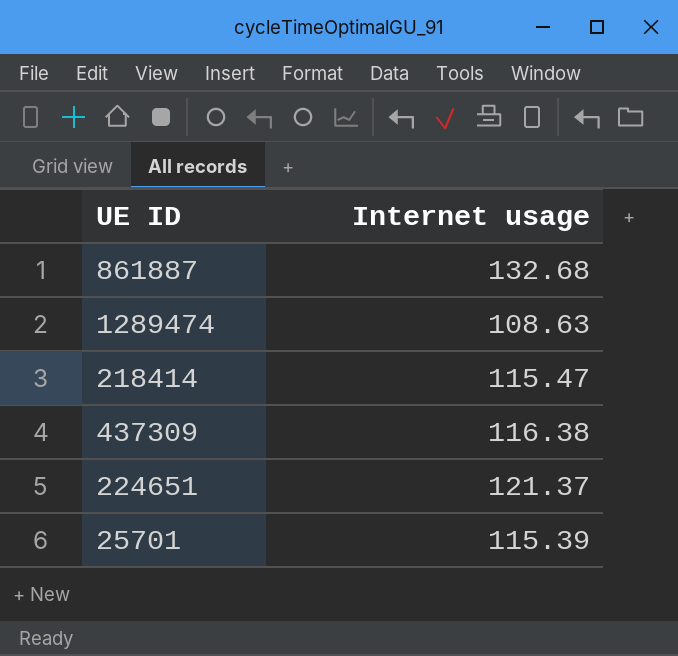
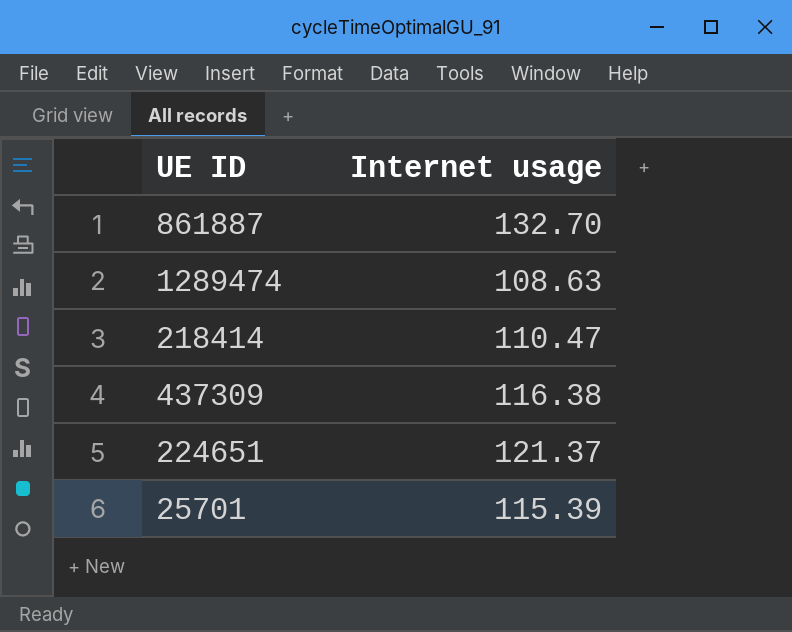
861887 | Internet usage: 132.68 -> 132.70
218414 | Internet usage: 115.47 -> 110.47

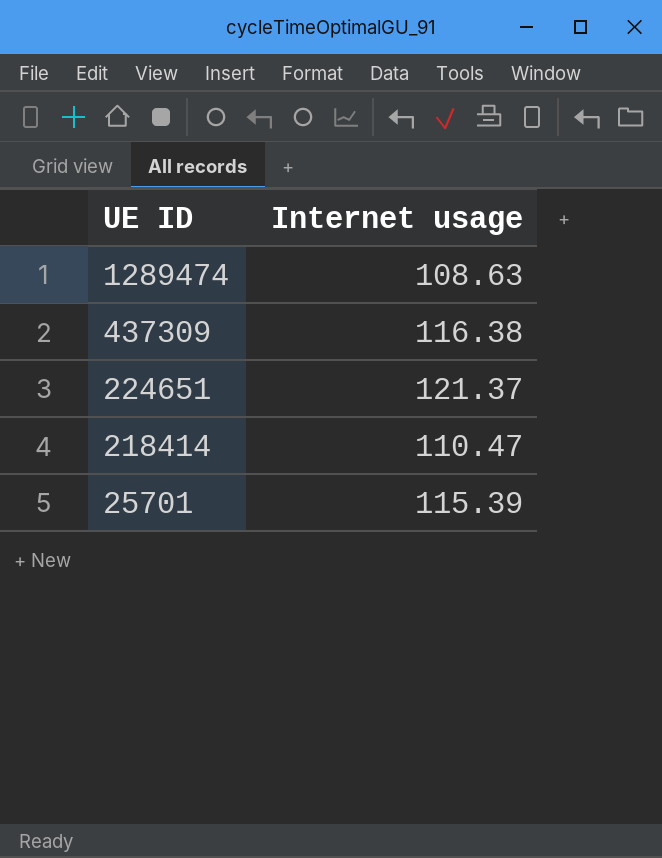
row order: none -> UE ID descending
row 861887: 132.70 -> none

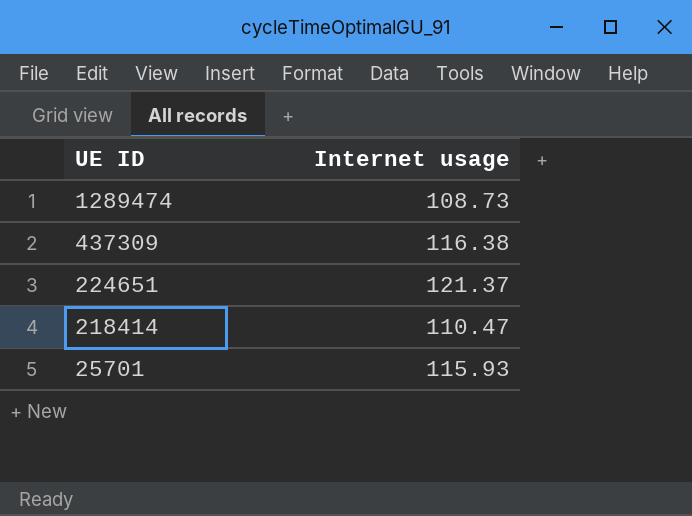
1289474 | Internet usage: 108.63 -> 108.73
25701 | Internet usage: 115.39 -> 115.93

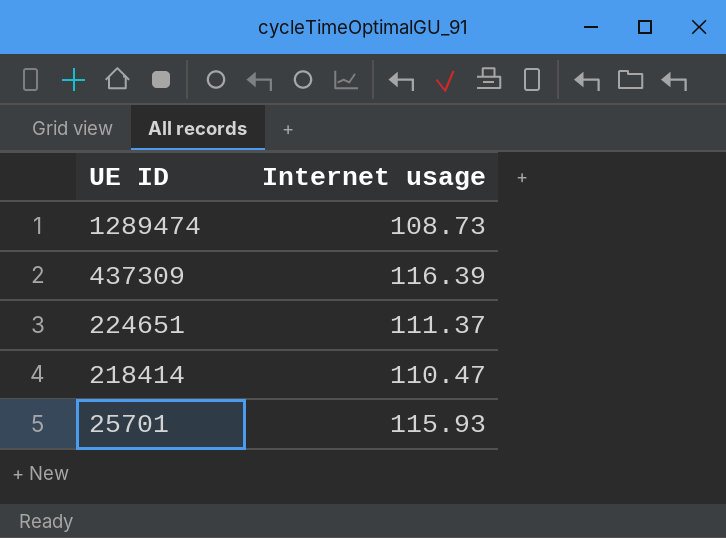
437309 | Internet usage: 116.38 -> 116.39
224651 | Internet usage: 121.37 -> 111.37

